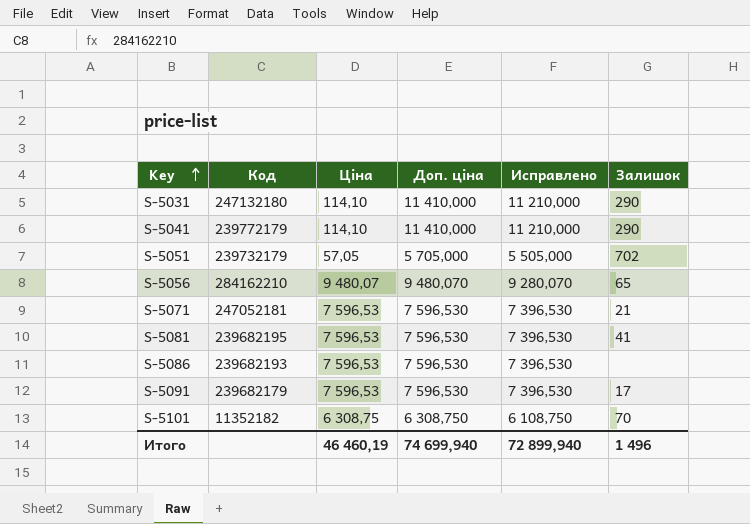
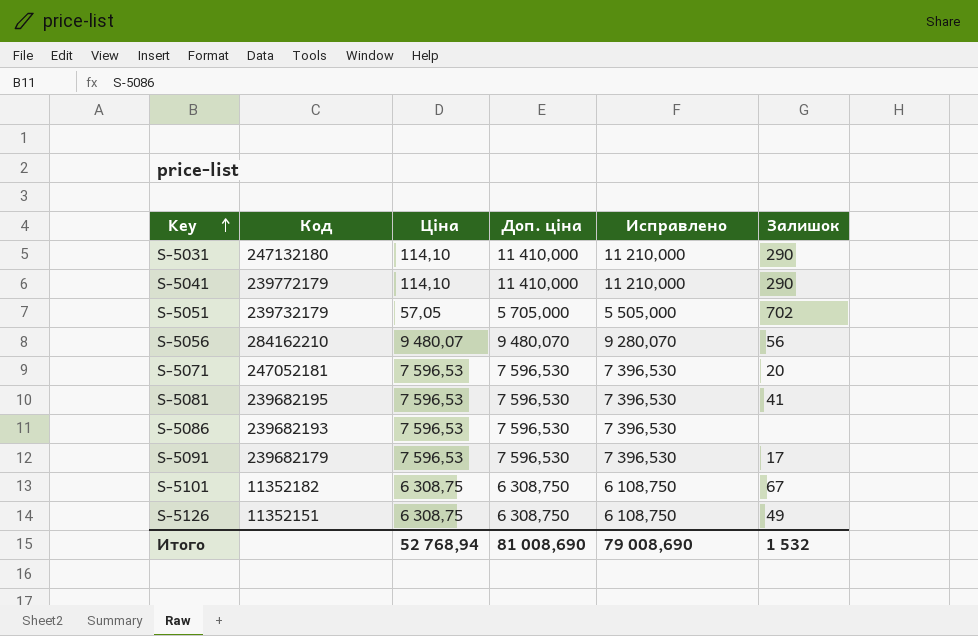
S-5056 | Залишок: 65 -> 56
S-5071 | Залишок: 21 -> 20
S-5101 | Залишок: 70 -> 67
row S-5126: none -> 11352151 | 6 308,75 | 6 308,750 | 6 108,750 | 49
Итого | Ціна: 46 460,19 -> 52 768,94
Итого | Доп. ціна: 74 699,940 -> 81 008,690
Итого | Исправлено: 72 899,940 -> 79 008,690
Итого | Залишок: 1 496 -> 1 532

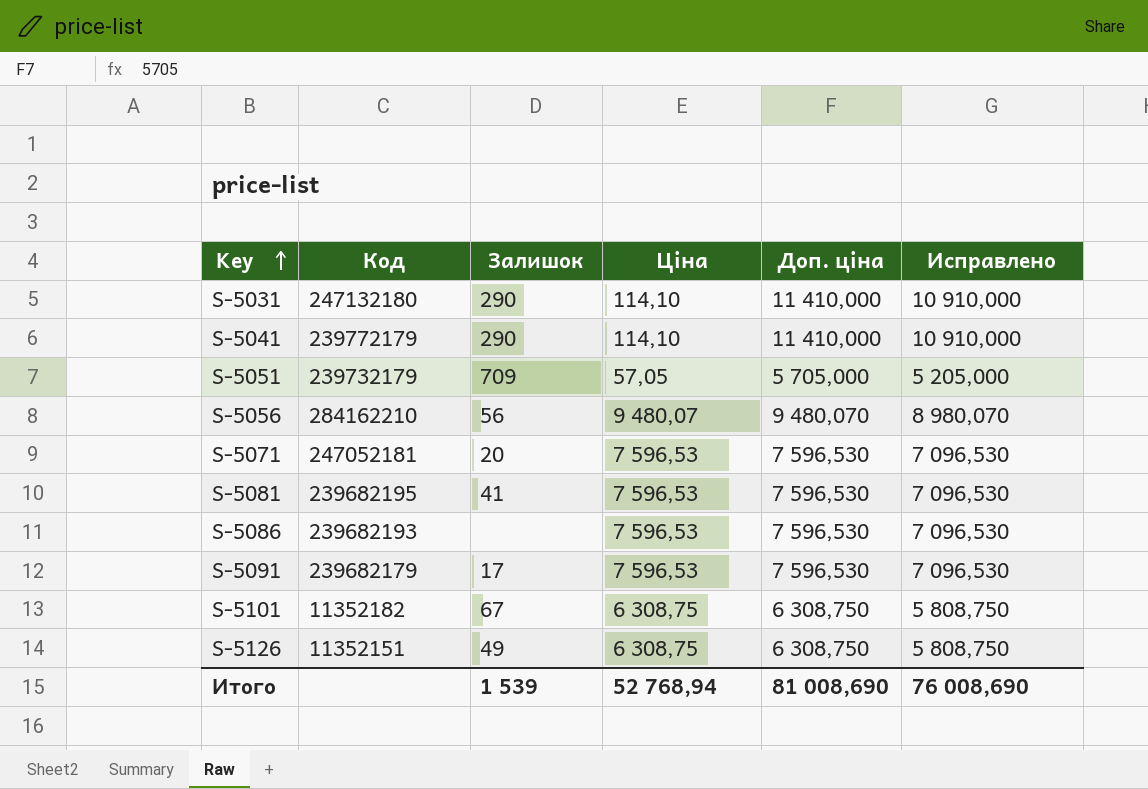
column Залишок | position: 6 -> 3
column Исправлено | formula: [Доп. ціна] - 200 -> [Доп. ціна] - 500
S-5051 | Залишок: 702 -> 709
Итого | Залишок: 1 532 -> 1 539
Итого | Исправлено: 79 008,690 -> 76 008,690

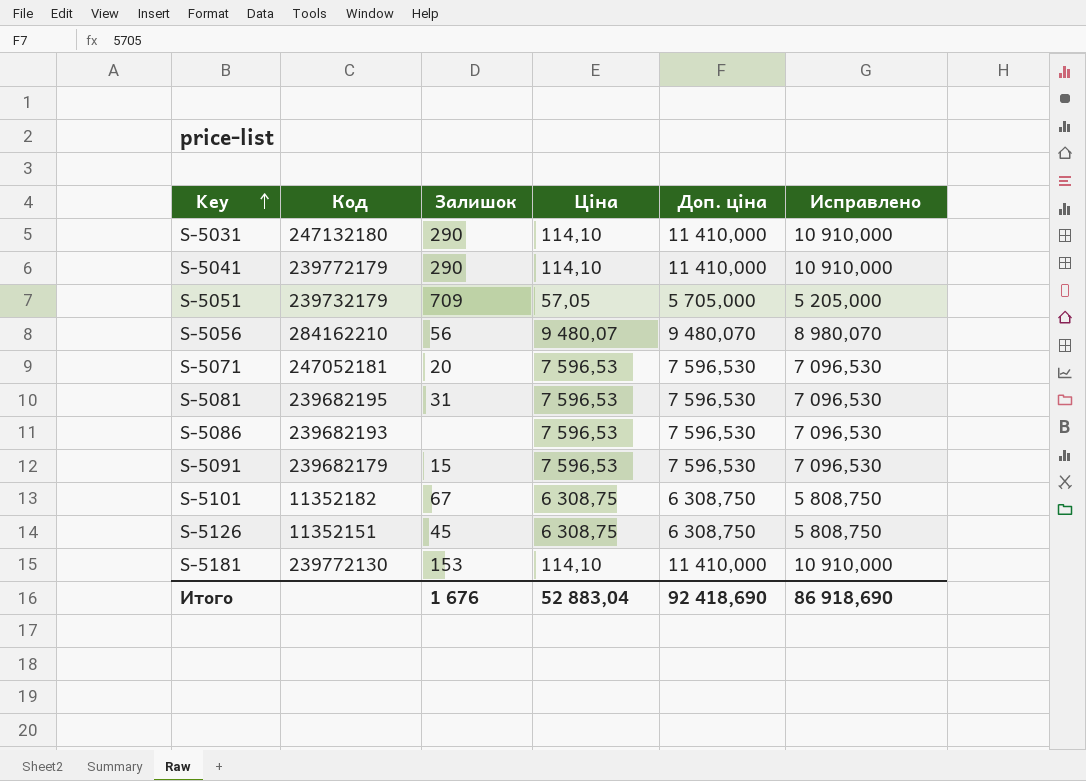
S-5081 | Залишок: 41 -> 31
S-5091 | Залишок: 17 -> 15
S-5126 | Залишок: 49 -> 45
row S-5181: none -> 239772130 | 153 | 114,10 | 11 410,000 | 10 910,000
Итого | Залишок: 1 539 -> 1 676
Итого | Ціна: 52 768,94 -> 52 883,04
Итого | Доп. ціна: 81 008,690 -> 92 418,690
Итого | Исправлено: 76 008,690 -> 86 918,690

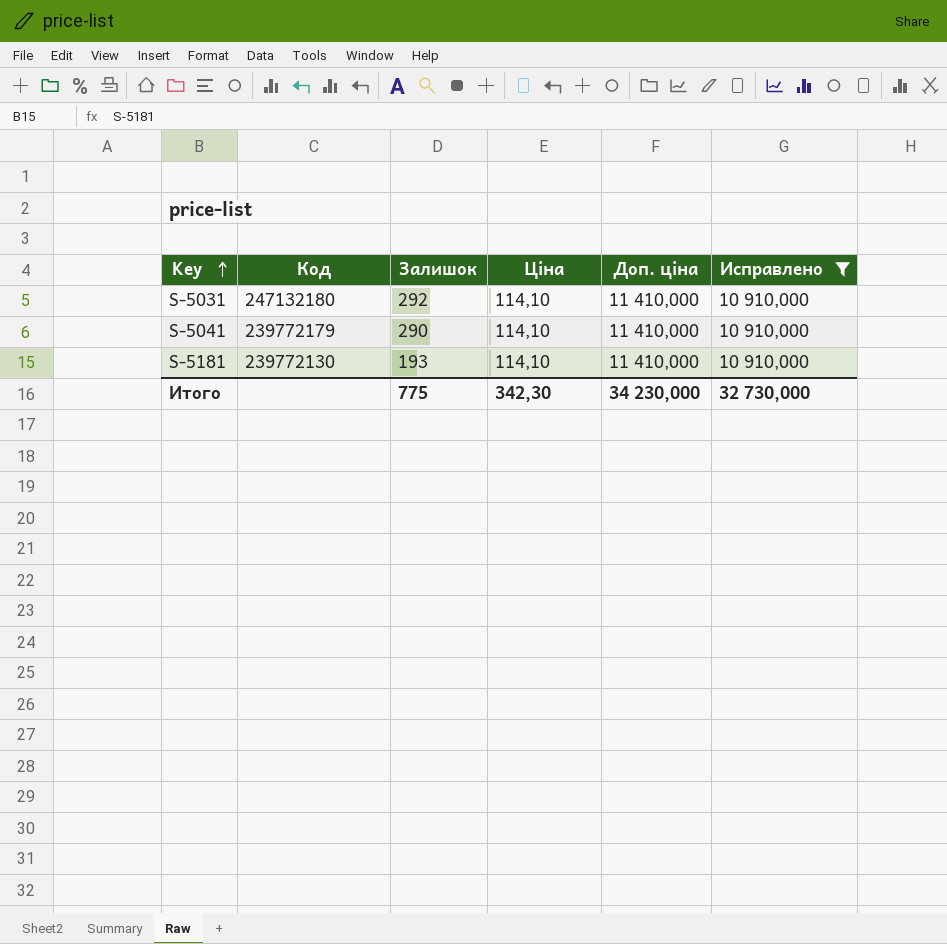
filter: none -> Исправлено = 10 910,000
S-5031 | Залишок: 290 -> 292
S-5181 | Залишок: 153 -> 193
Итого | Залишок: 1 676 -> 775
Итого | Ціна: 52 883,04 -> 342,30
Итого | Доп. ціна: 92 418,690 -> 34 230,000
Итого | Исправлено: 86 918,690 -> 32 730,000

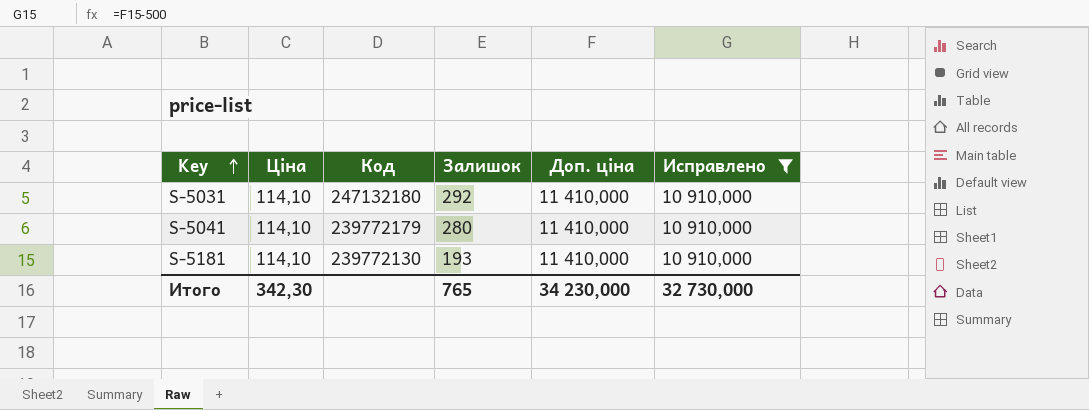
column Ціна | position: 4 -> 2
S-5041 | Залишок: 290 -> 280
Итого | Залишок: 775 -> 765

